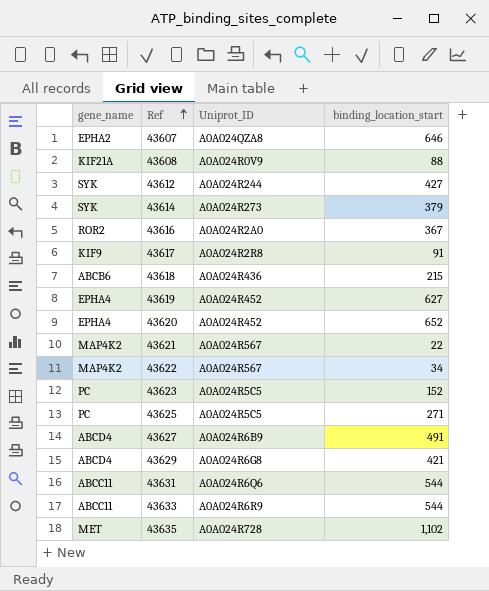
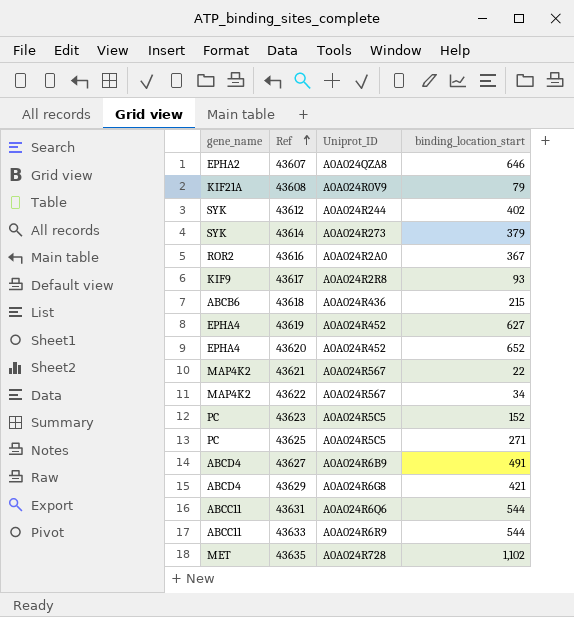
43608 | binding_location_start: 88 -> 79
43612 | binding_location_start: 427 -> 402
43617 | binding_location_start: 91 -> 93

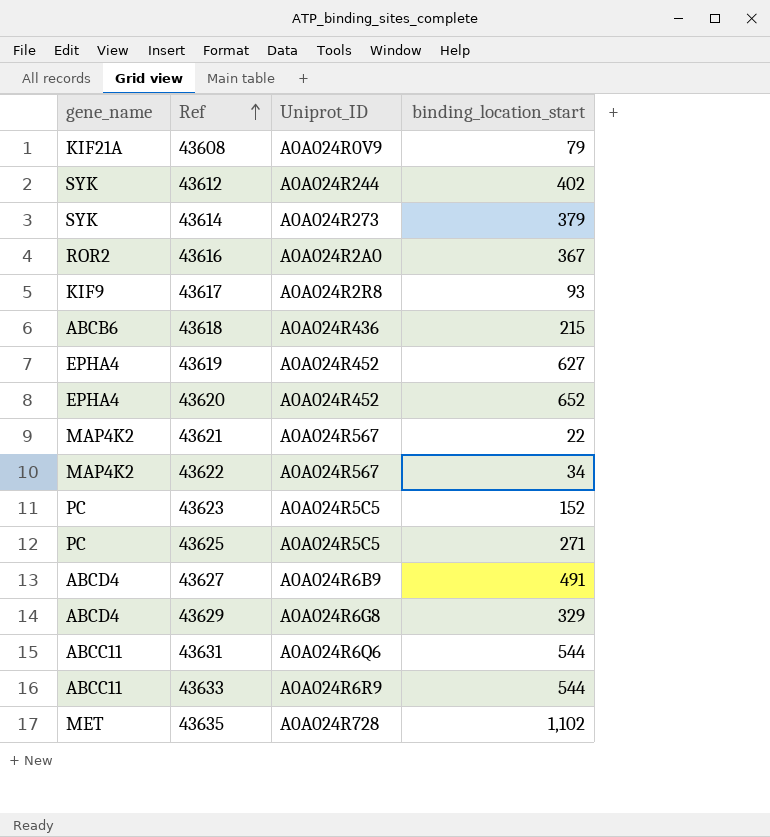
row 43607: EPHA2 | A0A024QZA8 | 646 -> none
43629 | binding_location_start: 421 -> 329

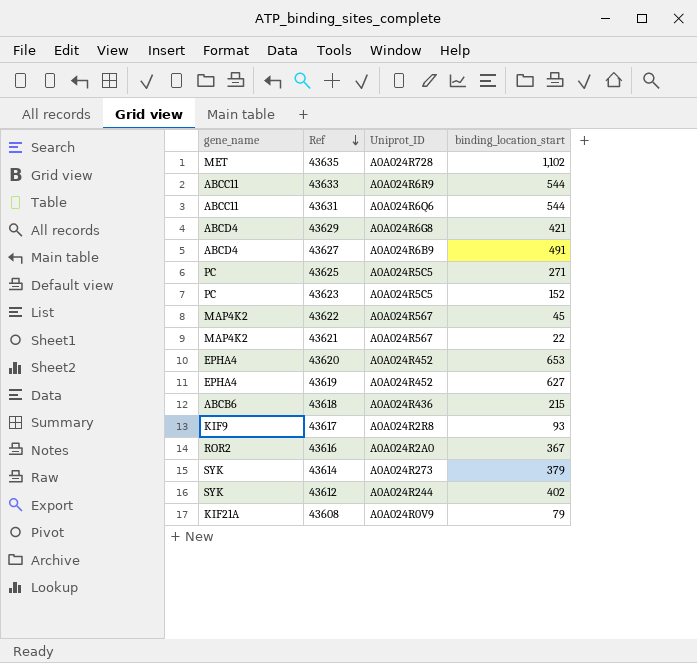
row order: Ref ascending -> Ref descending
43629 | binding_location_start: 329 -> 421
43622 | binding_location_start: 34 -> 45
43620 | binding_location_start: 652 -> 653

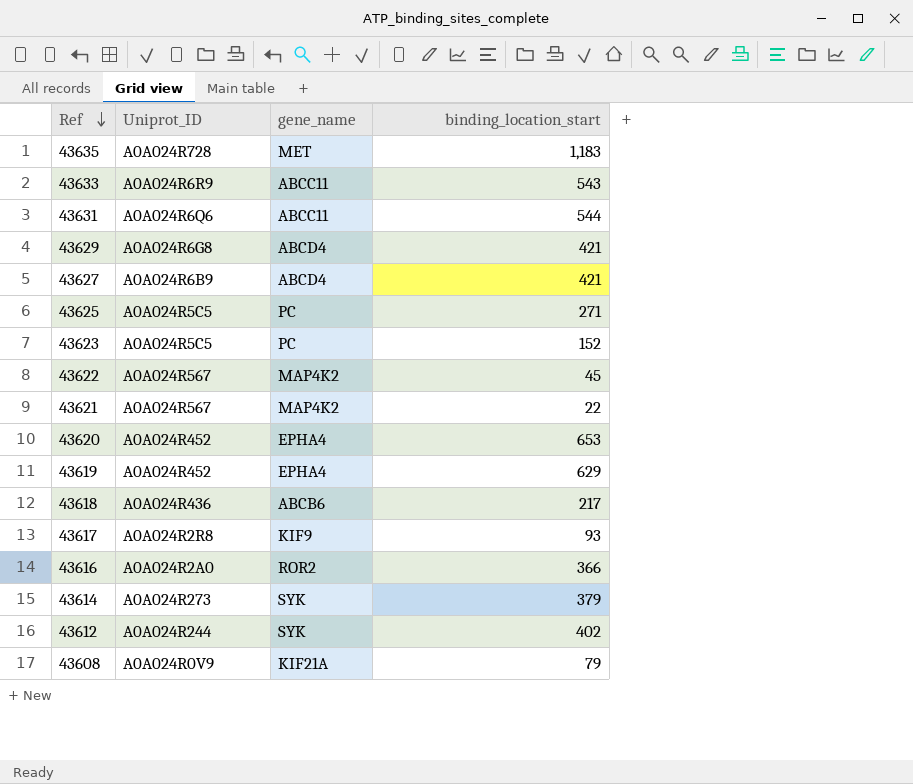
column gene_name | position: 1 -> 3
43635 | binding_location_start: 1,102 -> 1,183
43633 | binding_location_start: 544 -> 543
43627 | binding_location_start: 491 -> 421
43619 | binding_location_start: 627 -> 629
43618 | binding_location_start: 215 -> 217
43616 | binding_location_start: 367 -> 366

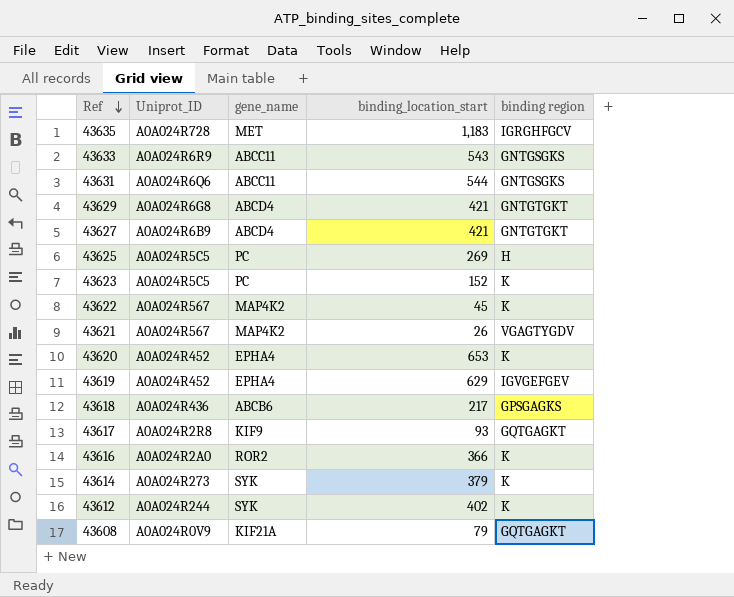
column binding region | position: none -> 5
43625 | binding_location_start: 271 -> 269
43621 | binding_location_start: 22 -> 26

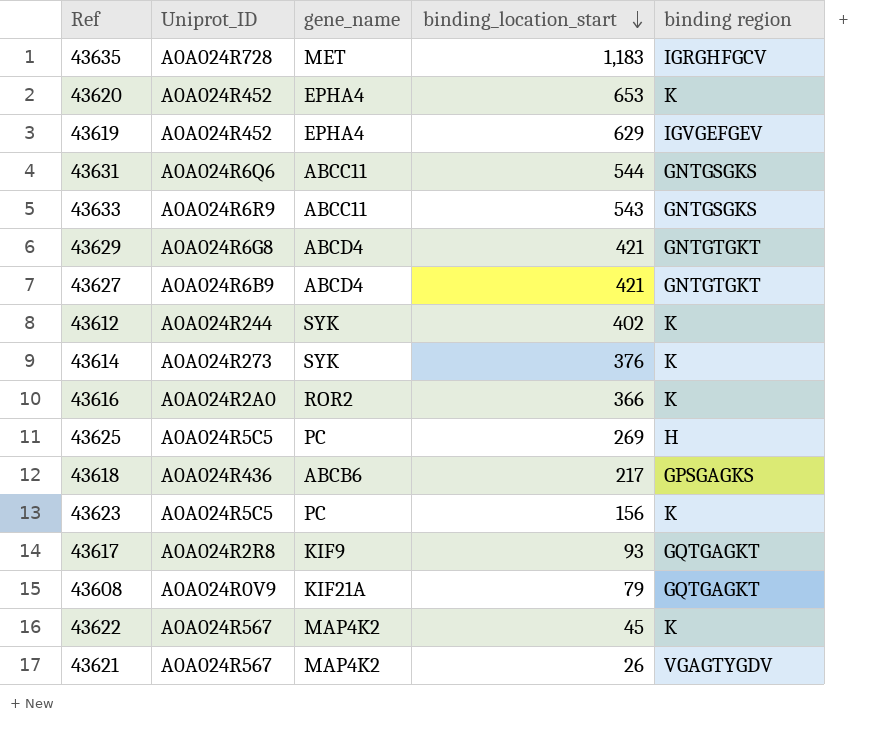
row order: Ref descending -> binding_location_start descending
43614 | binding_location_start: 379 -> 376
43623 | binding_location_start: 152 -> 156

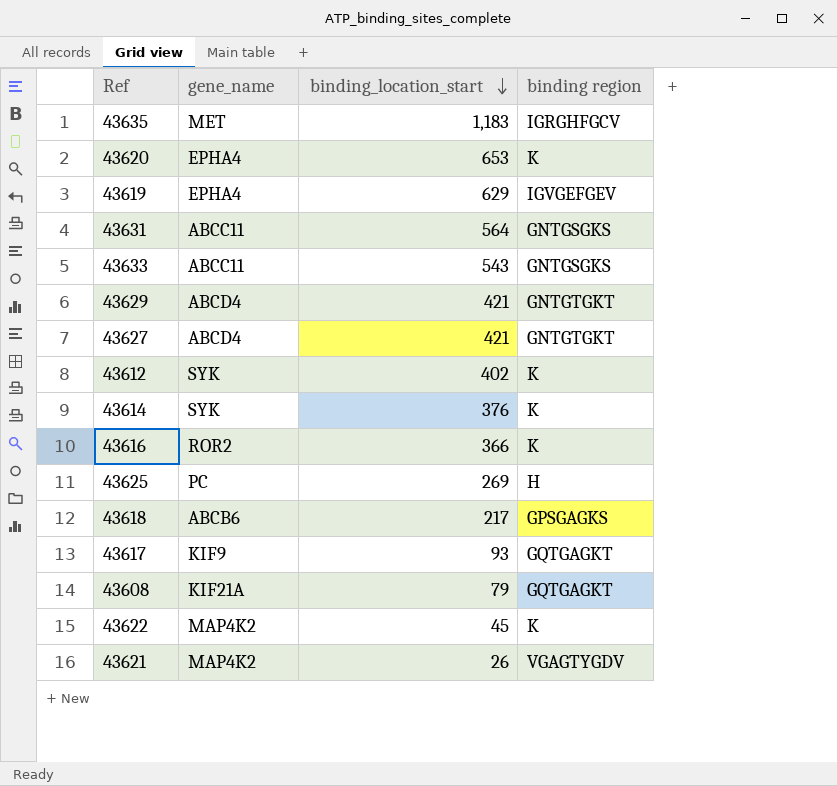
column Uniprot_ID | position: 2 -> none
row 43623: A0A024R5C5 | PC | 156 | K -> none
43631 | binding_location_start: 544 -> 564

